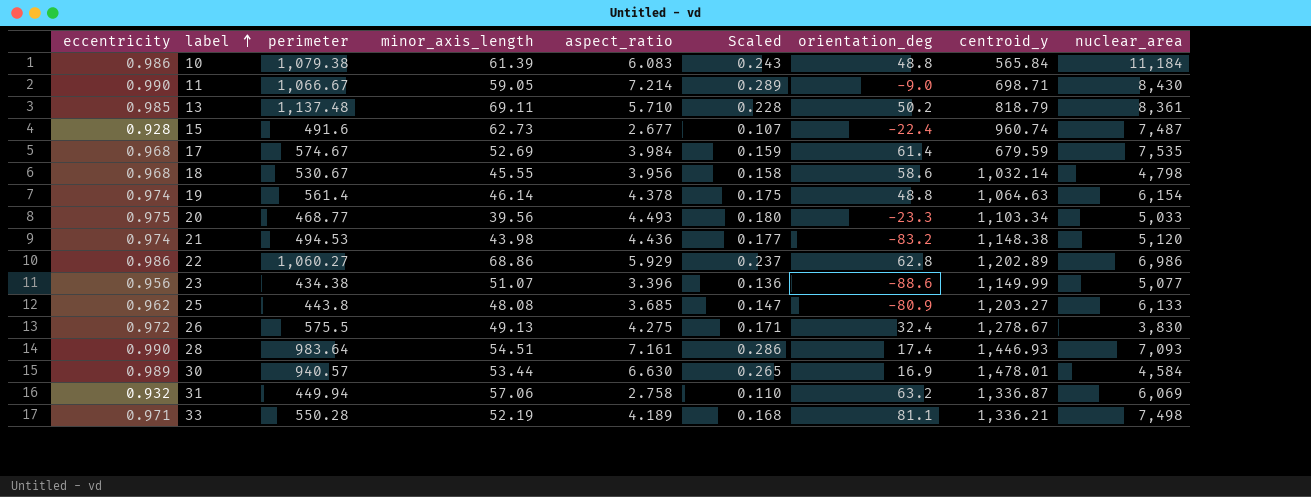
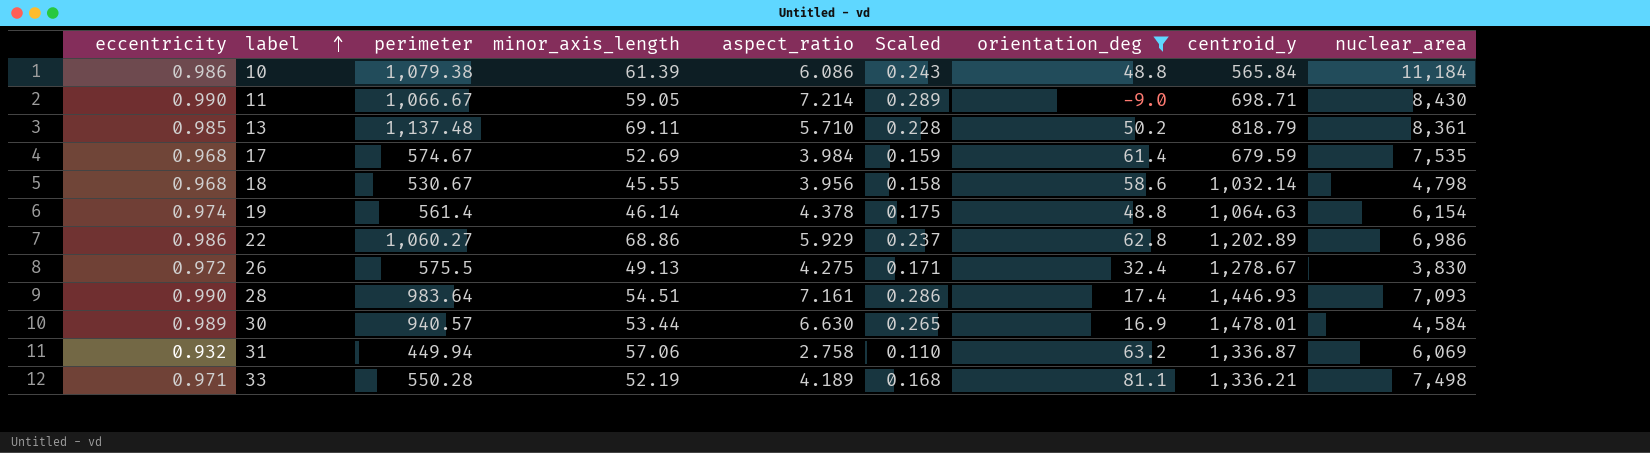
filter: none -> orientation_deg >= -9.0
10 | aspect_ratio: 6.083 -> 6.086

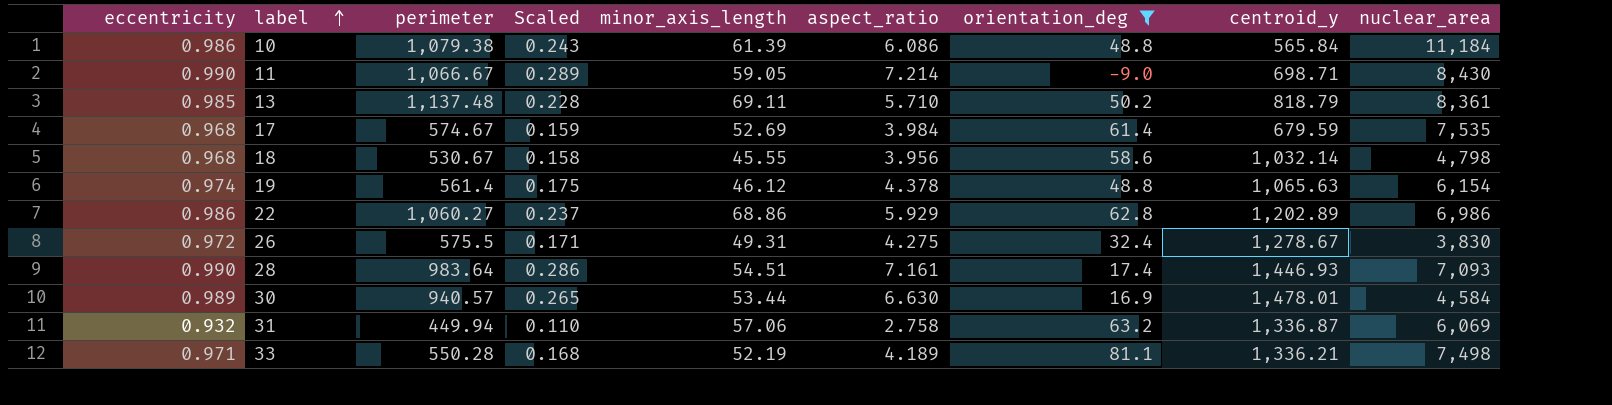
column Scaled | position: 6 -> 4
19 | minor_axis_length: 46.14 -> 46.12
19 | centroid_y: 1,064.63 -> 1,065.63
26 | minor_axis_length: 49.13 -> 49.31

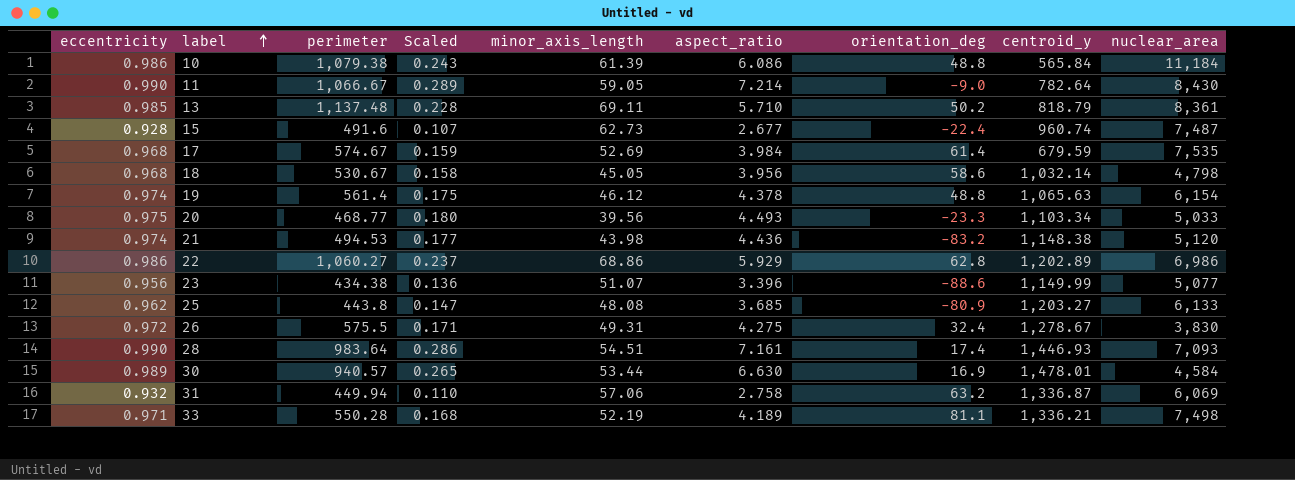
filter: orientation_deg >= -9.0 -> none
11 | centroid_y: 698.71 -> 782.64
18 | minor_axis_length: 45.55 -> 45.05

